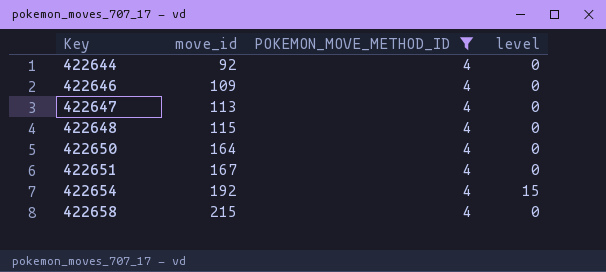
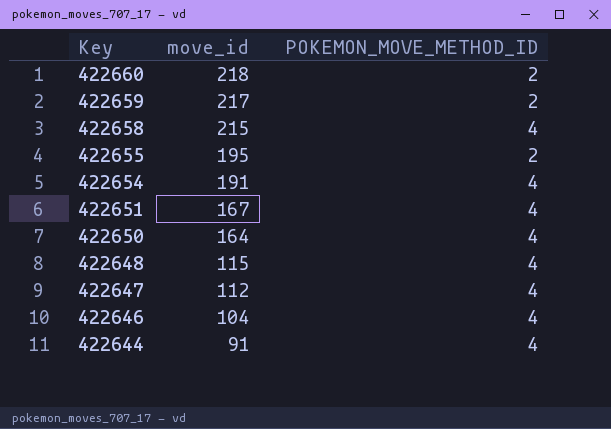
filter: POKEMON_MOVE_METHOD_ID = 4 -> none
row order: Key ascending -> Key descending
column level | position: 4 -> none
422654 | move_id: 192 -> 191
422647 | move_id: 113 -> 112
422646 | move_id: 109 -> 104
422644 | move_id: 92 -> 91

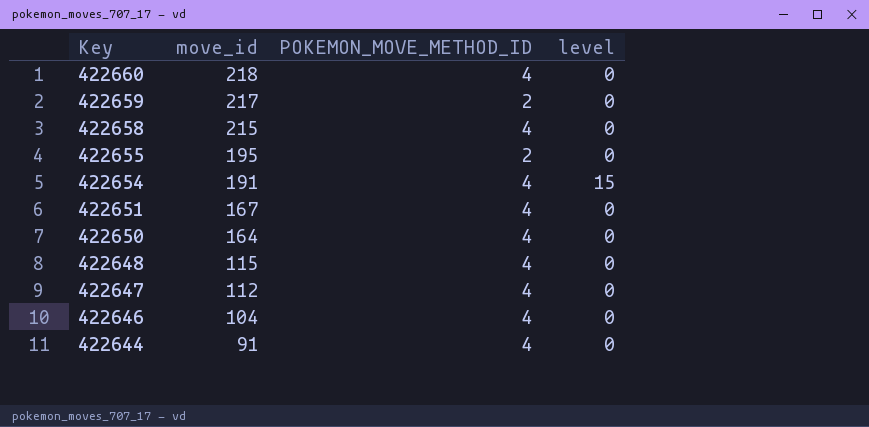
column level | position: none -> 4
422660 | POKEMON_MOVE_METHOD_ID: 2 -> 4

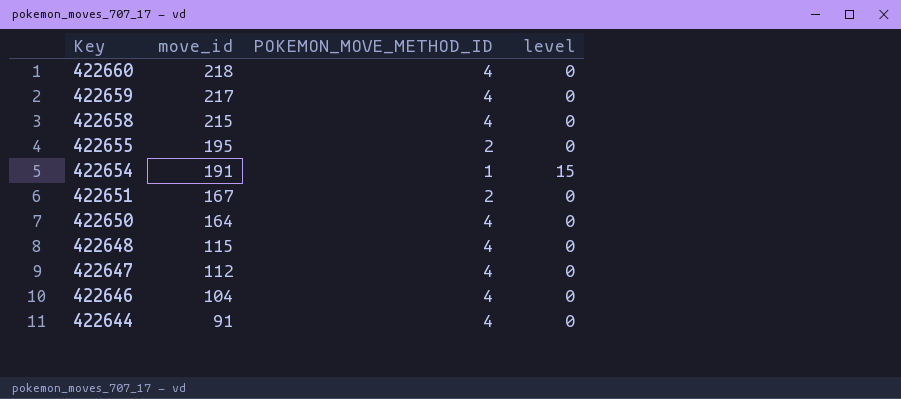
422659 | POKEMON_MOVE_METHOD_ID: 2 -> 4
422654 | POKEMON_MOVE_METHOD_ID: 4 -> 1
422651 | POKEMON_MOVE_METHOD_ID: 4 -> 2

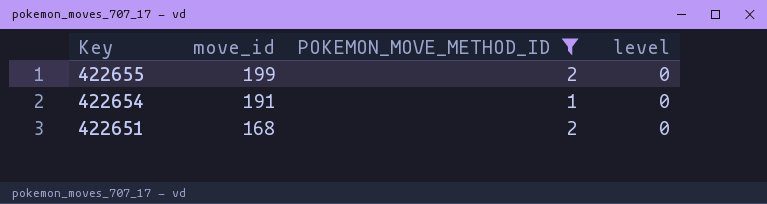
filter: none -> POKEMON_MOVE_METHOD_ID != 4
422655 | move_id: 195 -> 199
422654 | level: 15 -> 0
422651 | move_id: 167 -> 168

